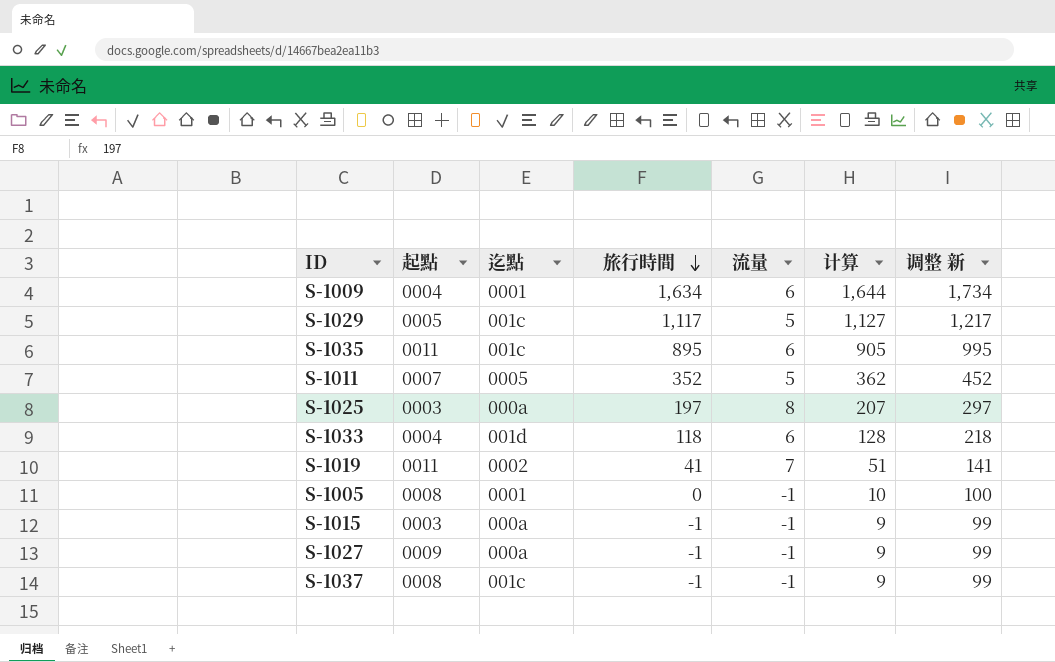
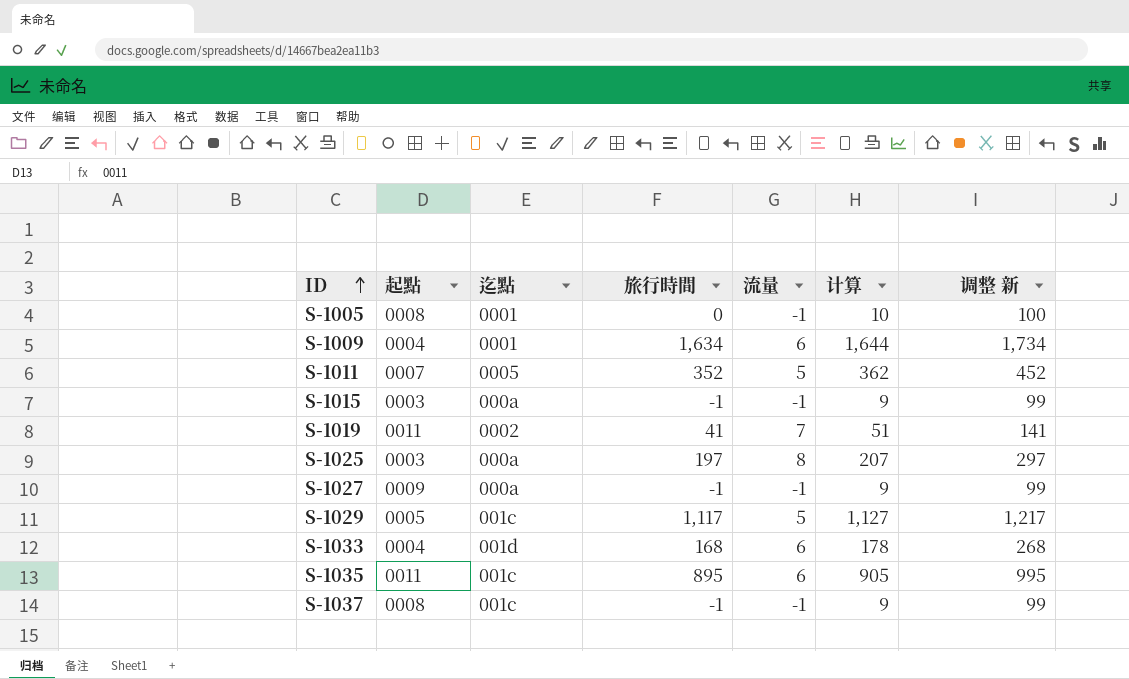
row order: 旅行時間 descending -> ID ascending
S-1033 | 旅行時間: 118 -> 168
S-1033 | 计算: 128 -> 178
S-1033 | 调整 新: 218 -> 268

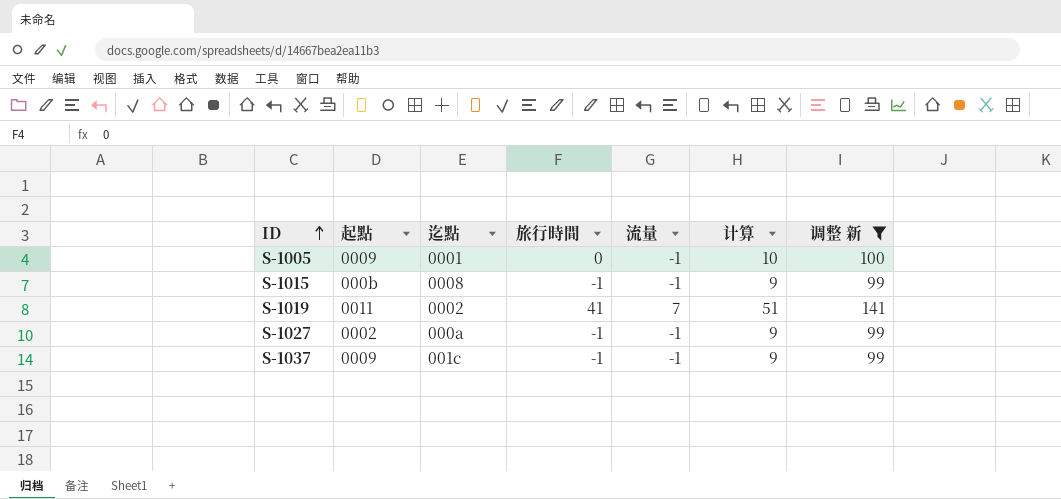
filter: none -> 调整 新 <= 141
S-1005 | 起點: 0008 -> 0009
S-1015 | 起點: 0003 -> 000b
S-1015 | 迄點: 000a -> 0008
S-1027 | 起點: 0009 -> 0002
S-1037 | 起點: 0008 -> 0009

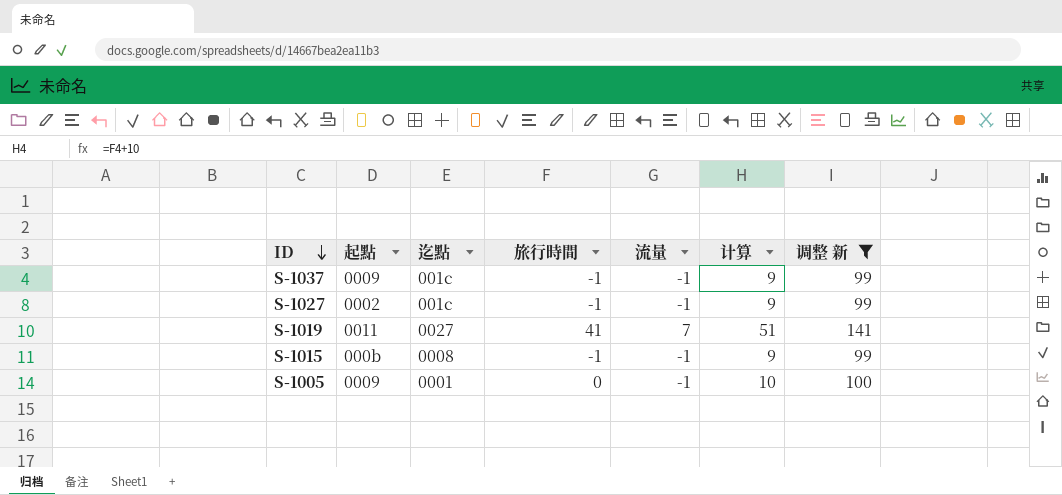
row order: ID ascending -> ID descending
S-1027 | 迄點: 000a -> 001c
S-1019 | 迄點: 0002 -> 0027

